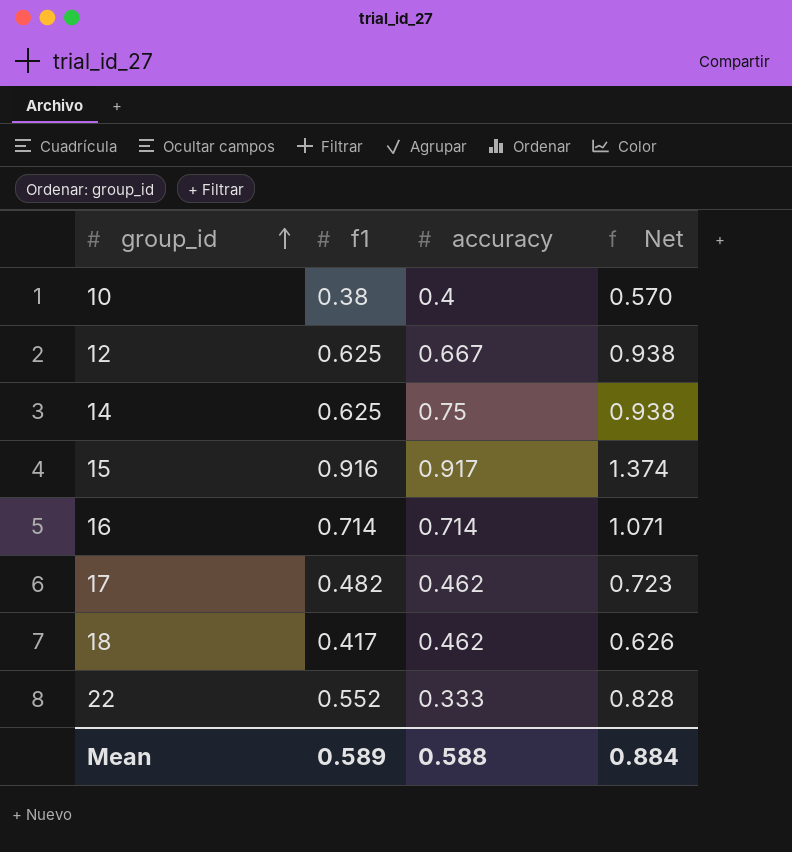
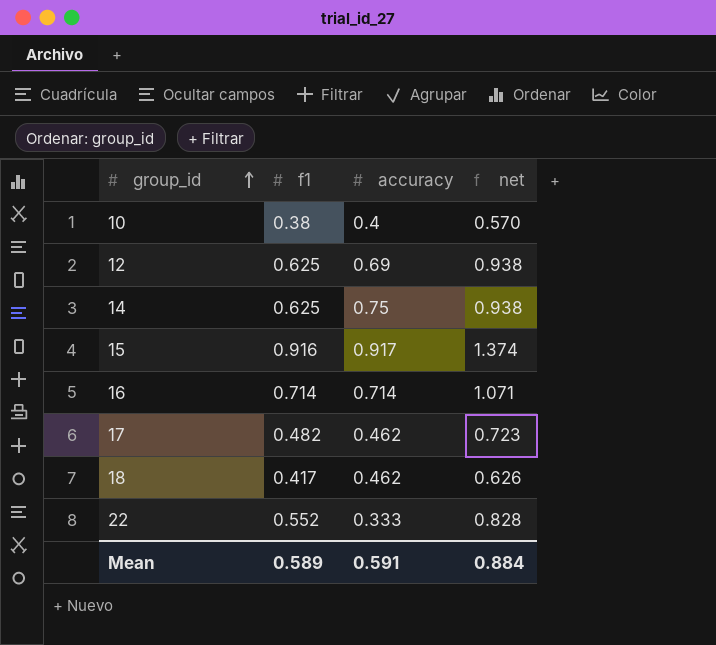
column name: Net -> net
12 | accuracy: 0.667 -> 0.69
Mean | accuracy: 0.588 -> 0.591

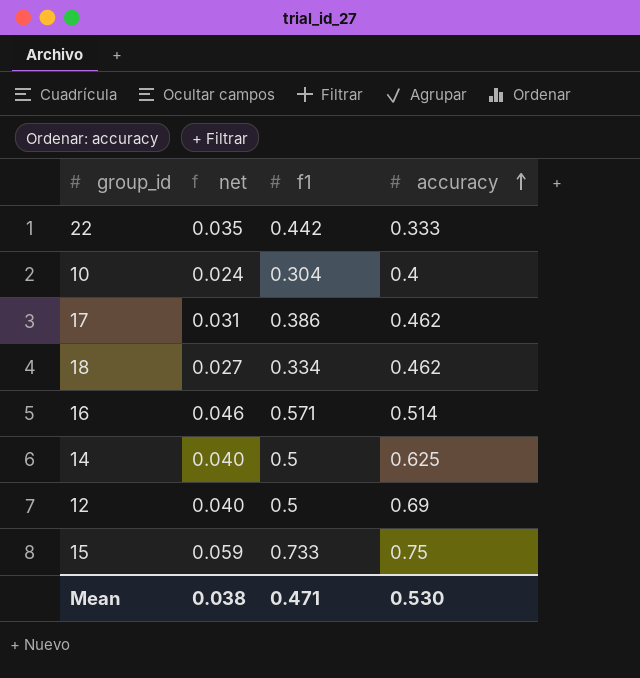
row order: group_id ascending -> accuracy ascending
column net | formula: [f1] * 1.5 -> [f1] * 0.08
column net | position: 4 -> 2
22 | f1: 0.552 -> 0.442
10 | f1: 0.38 -> 0.304
17 | f1: 0.482 -> 0.386
18 | f1: 0.417 -> 0.334
16 | f1: 0.714 -> 0.571
16 | accuracy: 0.714 -> 0.514
14 | f1: 0.625 -> 0.5
14 | accuracy: 0.75 -> 0.625
12 | f1: 0.625 -> 0.5
15 | f1: 0.916 -> 0.733
15 | accuracy: 0.917 -> 0.75
Mean | net: 0.884 -> 0.038
Mean | f1: 0.589 -> 0.471
Mean | accuracy: 0.591 -> 0.530

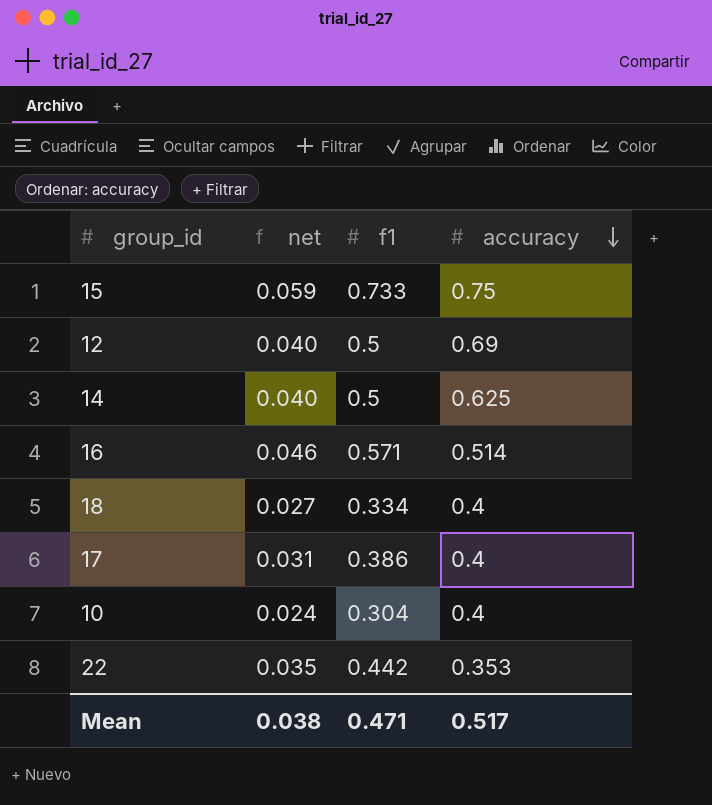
row order: accuracy ascending -> accuracy descending
18 | accuracy: 0.462 -> 0.4
17 | accuracy: 0.462 -> 0.4
22 | accuracy: 0.333 -> 0.353
Mean | accuracy: 0.530 -> 0.517

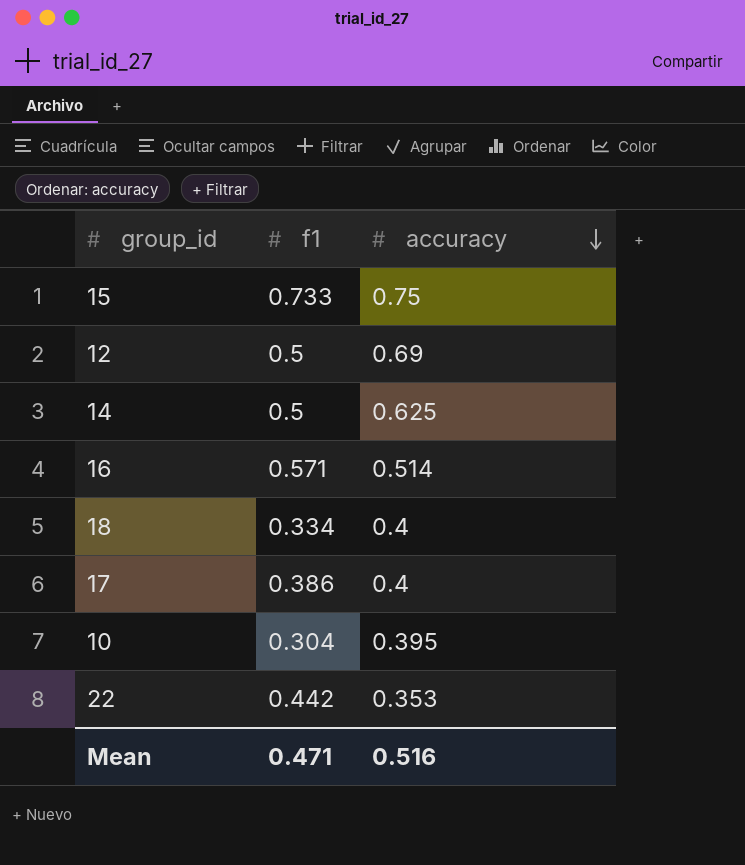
column net | formula: [f1] * 0.08 -> none
10 | accuracy: 0.4 -> 0.395
Mean | accuracy: 0.517 -> 0.516

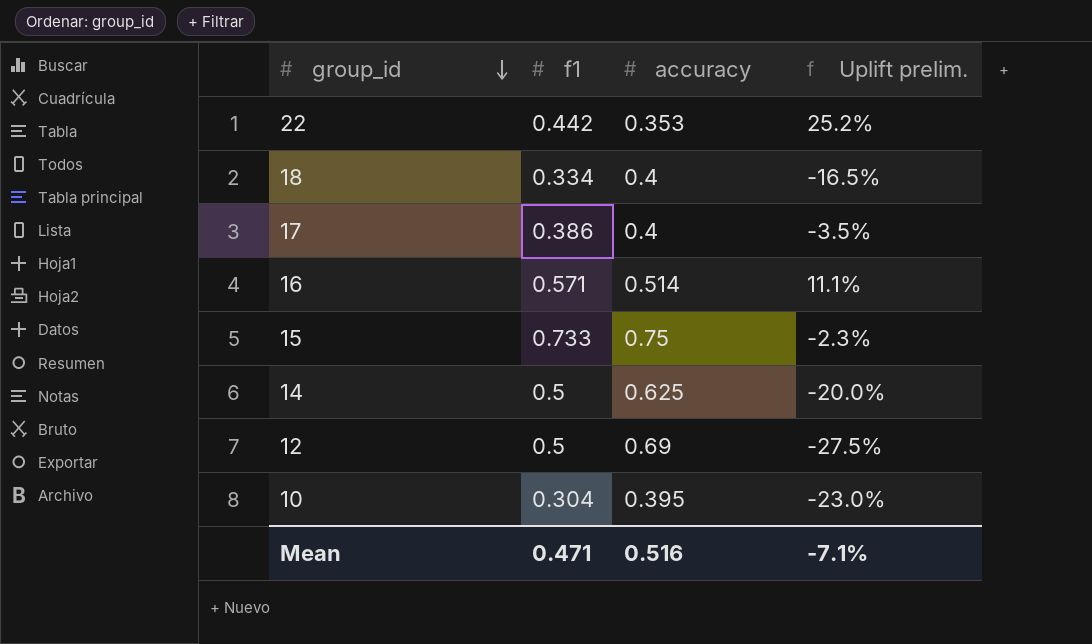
row order: accuracy descending -> group_id descending
column Uplift prelim. | formula: none -> ([f1] - [accuracy]) / [accuracy]

